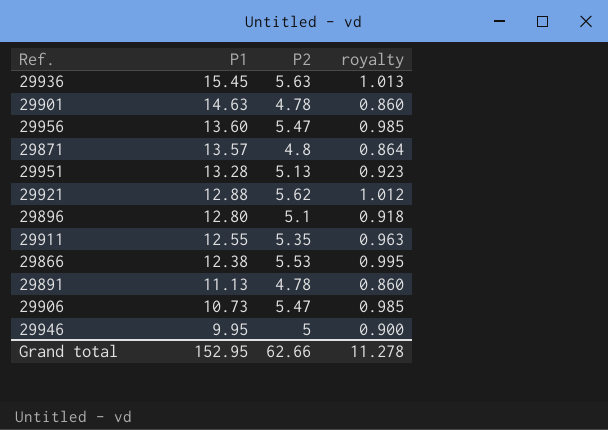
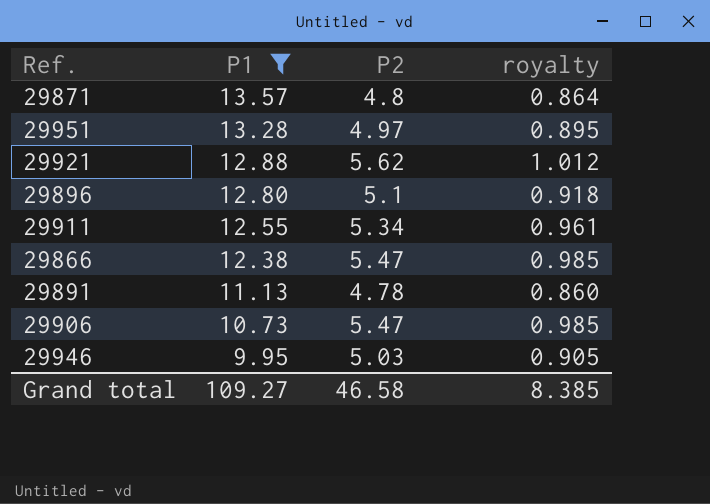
filter: none -> P1 <= 13.57
29951 | P2: 5.13 -> 4.97
29951 | royalty: 0.923 -> 0.895
29911 | P2: 5.35 -> 5.34
29911 | royalty: 0.963 -> 0.961
29866 | P2: 5.53 -> 5.47
29866 | royalty: 0.995 -> 0.985
29946 | P2: 5 -> 5.03
29946 | royalty: 0.900 -> 0.905
Grand total | P1: 152.95 -> 109.27
Grand total | P2: 62.66 -> 46.58
Grand total | royalty: 11.278 -> 8.385

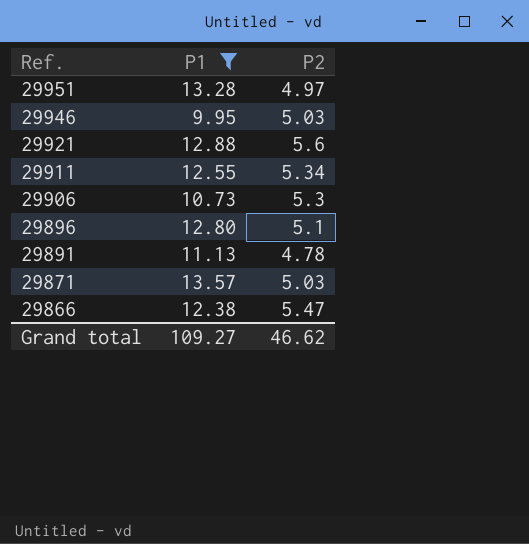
row order: P1 descending -> Ref. descending
column royalty | formula: [P2] * 0.18 -> none
29921 | P2: 5.62 -> 5.6
29906 | P2: 5.47 -> 5.3
29871 | P2: 4.8 -> 5.03
Grand total | P2: 46.58 -> 46.62

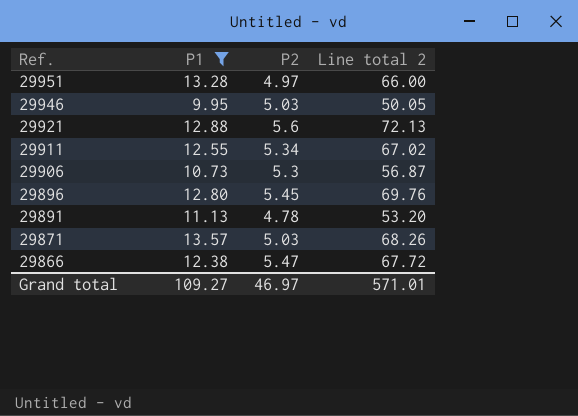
column Line total 2 | formula: none -> [P1] * [P2]
29896 | P2: 5.1 -> 5.45
Grand total | P2: 46.62 -> 46.97

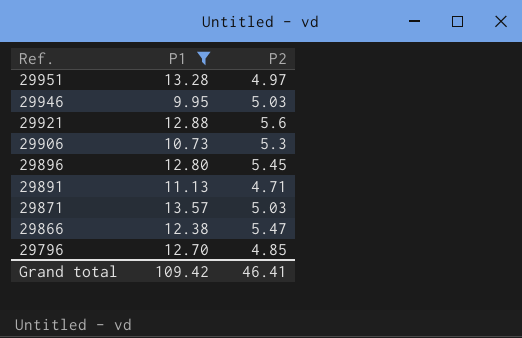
column Line total 2 | formula: [P1] * [P2] -> none
row 29911: 12.55 | 5.34 | 67.02 -> none
29891 | P2: 4.78 -> 4.71
row 29796: none -> 12.70 | 4.85
Grand total | P1: 109.27 -> 109.42
Grand total | P2: 46.97 -> 46.41

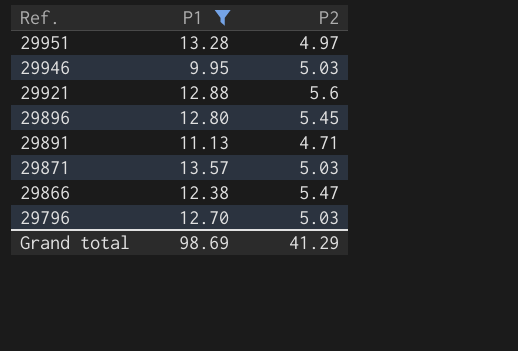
row 29906: 10.73 | 5.3 -> none
29796 | P2: 4.85 -> 5.03
Grand total | P1: 109.42 -> 98.69
Grand total | P2: 46.41 -> 41.29

